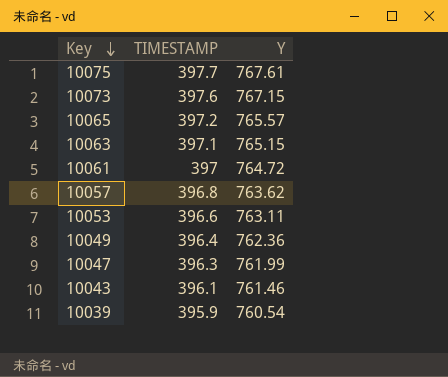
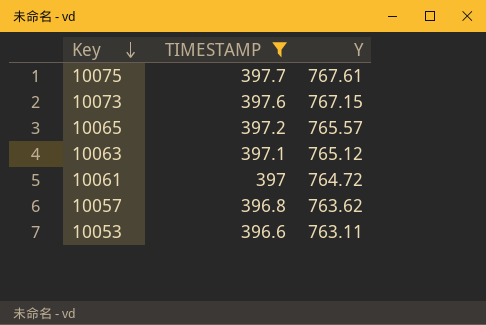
filter: none -> TIMESTAMP >= 396.6
10063 | Y: 765.15 -> 765.12

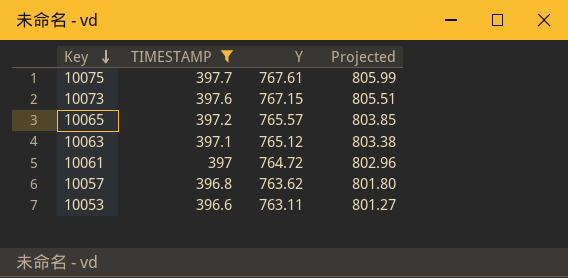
column Projected | formula: none -> [Y] * 1.05

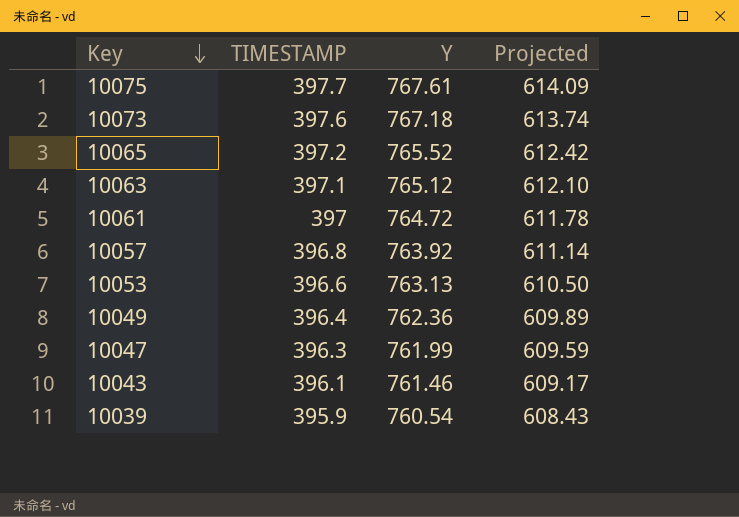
filter: TIMESTAMP >= 396.6 -> none
column Projected | formula: [Y] * 1.05 -> [Y] * 0.8
10073 | Y: 767.15 -> 767.18
10065 | Y: 765.57 -> 765.52
10057 | Y: 763.62 -> 763.92
10053 | Y: 763.11 -> 763.13

